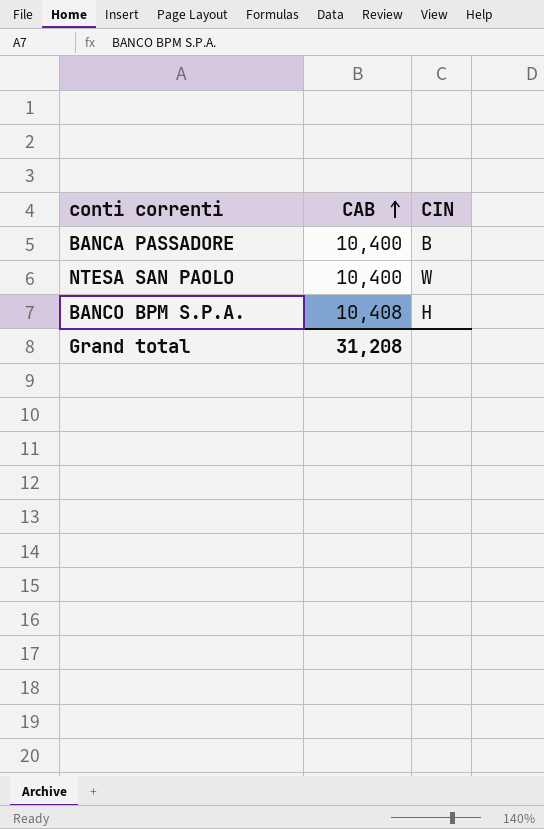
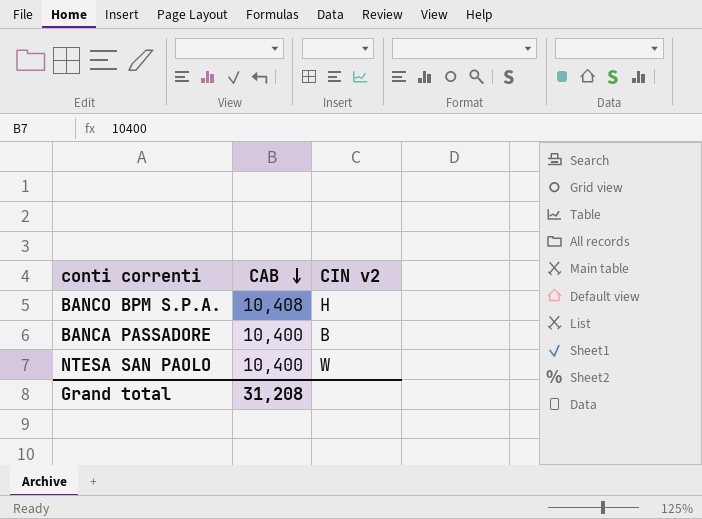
row order: CAB ascending -> CAB descending
column name: CIN -> CIN v2

